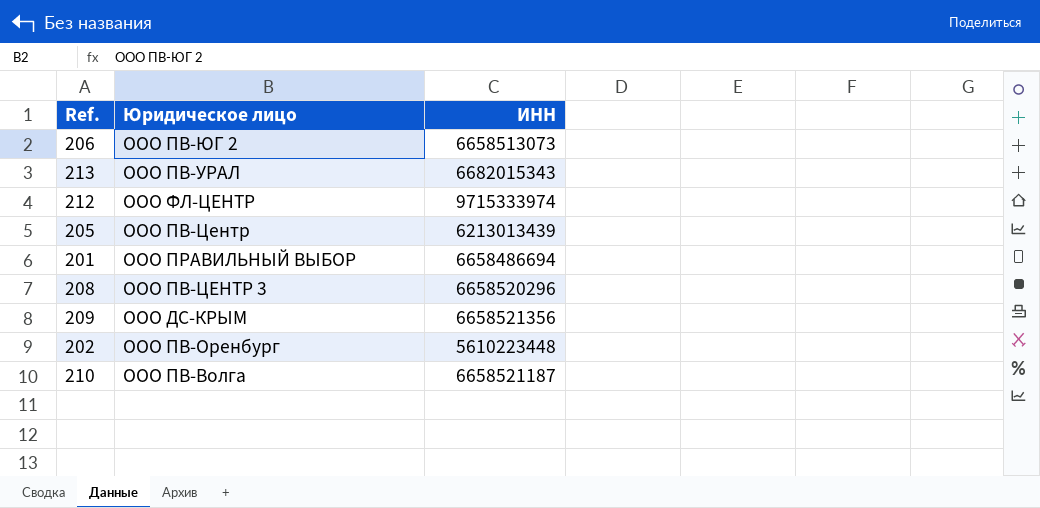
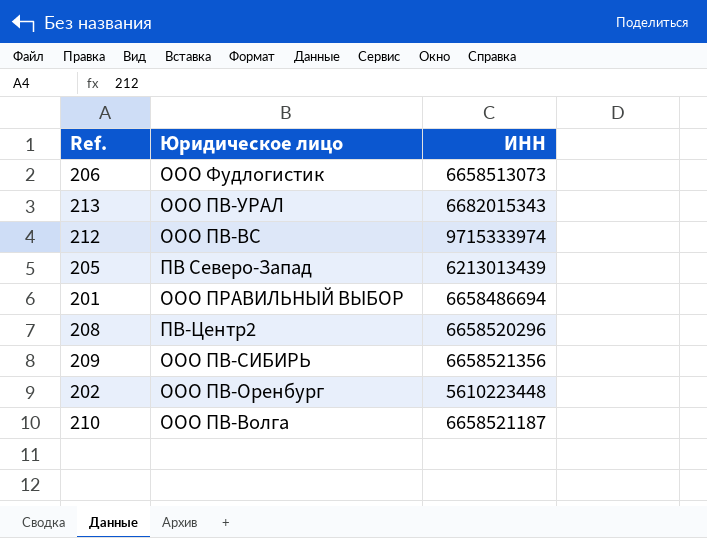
206 | Юридическое лицо: ООО ПВ-ЮГ 2 -> ООО Фудлогистик
212 | Юридическое лицо: ООО ФЛ-ЦЕНТР -> ООО ПВ-ВС
205 | Юридическое лицо: ООО ПВ-Центр -> ПВ Северо-Запад
208 | Юридическое лицо: ООО ПВ-ЦЕНТР 3 -> ПВ-Центр2
209 | Юридическое лицо: ООО ДС-КРЫМ -> ООО ПВ-СИБИРЬ

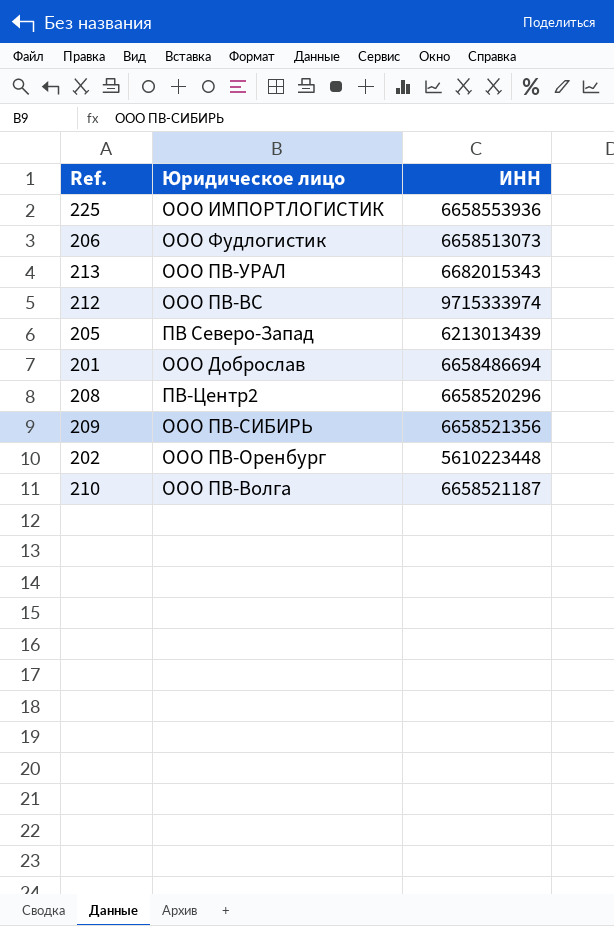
row 225: none -> ООО ИМПОРТЛОГИСТИК | 6658553936
201 | Юридическое лицо: ООО ПРАВИЛЬНЫЙ ВЫБОР -> ООО Доброслав

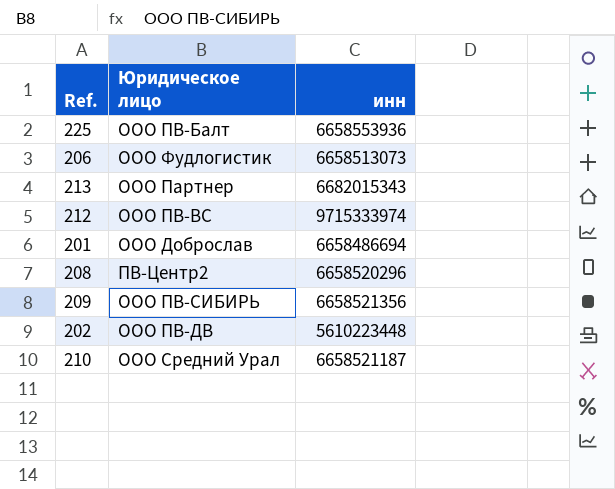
column name: ИНН -> инн
row 205: ПВ Северо-Запад | 6213013439 -> none
225 | Юридическое лицо: ООО ИМПОРТЛОГИСТИК -> ООО ПВ-Балт
213 | Юридическое лицо: ООО ПВ-УРАЛ -> ООО Партнер
202 | Юридическое лицо: ООО ПВ-Оренбург -> ООО ПВ-ДВ
210 | Юридическое лицо: ООО ПВ-Волга -> ООО Средний Урал

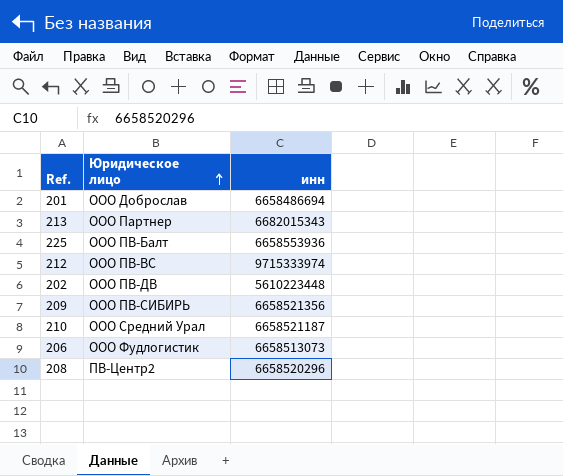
row order: none -> Юридическое лицо ascending

